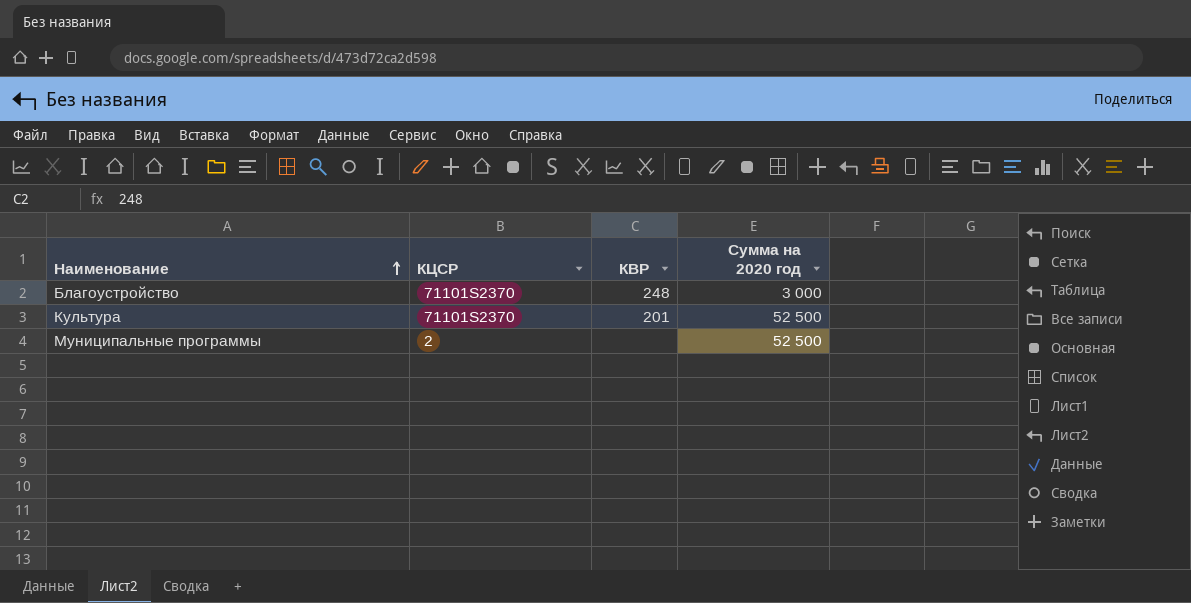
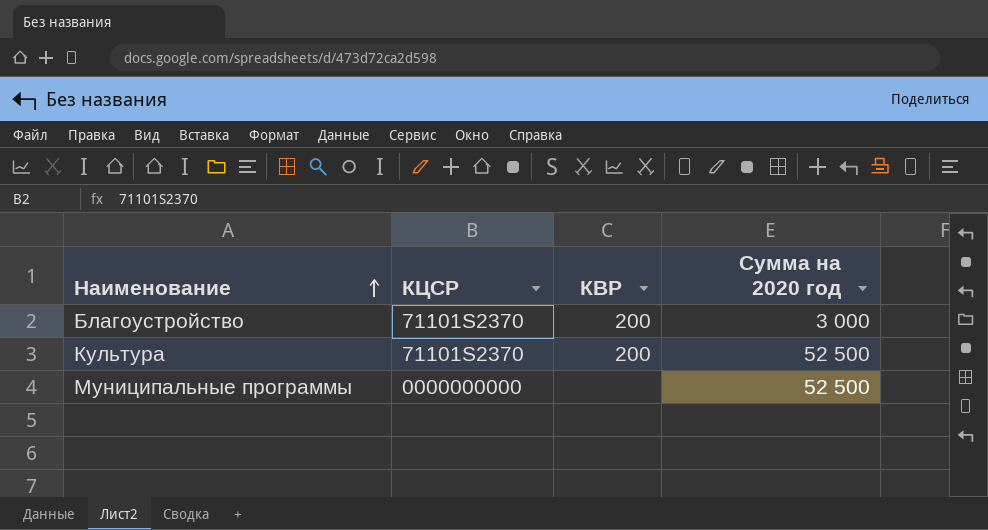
Благоустройство | КВР: 248 -> 200
Культура | КВР: 201 -> 200
Муниципальные программы | КЦСР: 2 -> 0000000000

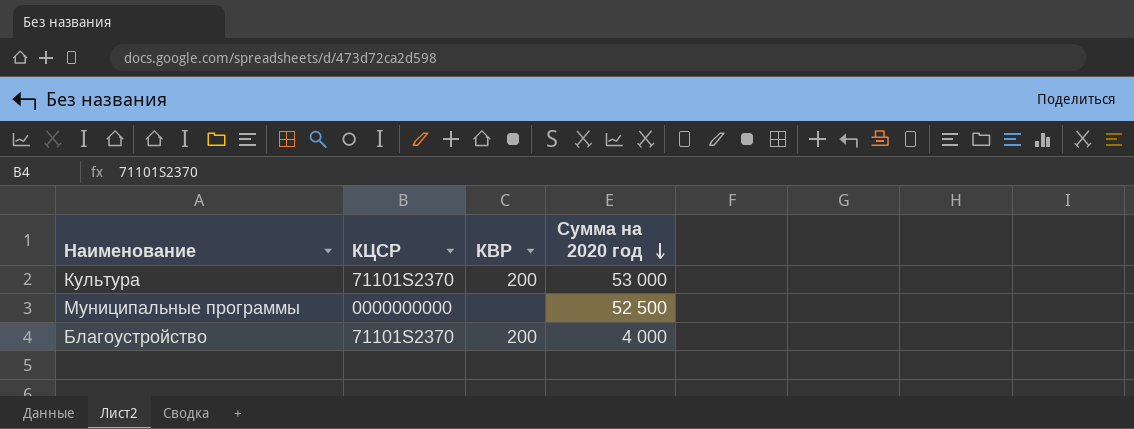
row order: Наименование ascending -> Сумма на 2020 год descending
Культура | Сумма на 2020 год: 52 500 -> 53 000
Благоустройство | Сумма на 2020 год: 3 000 -> 4 000

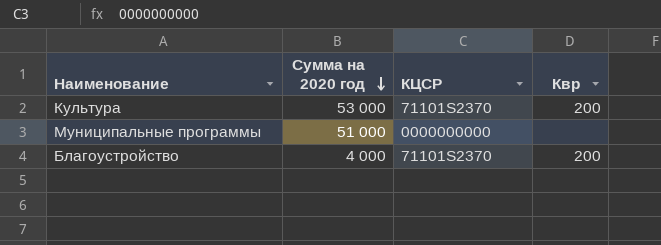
column Сумма на 2020 год | position: 4 -> 2
column name: КВР -> Квр
Муниципальные программы | Сумма на 2020 год: 52 500 -> 51 000

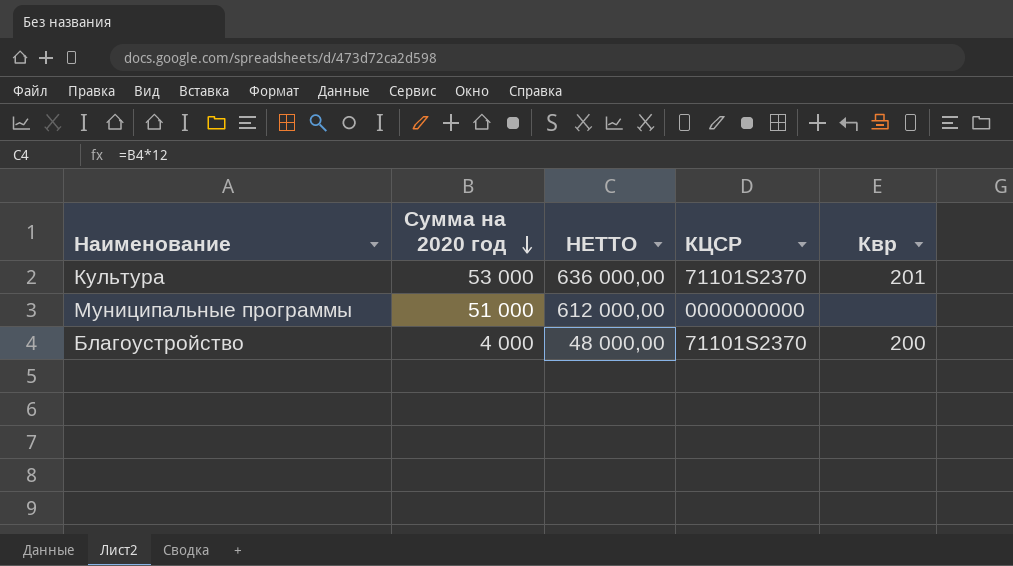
column НЕТТО | formula: none -> [Сумма на 2020 год] * 12
Культура | Квр: 200 -> 201

